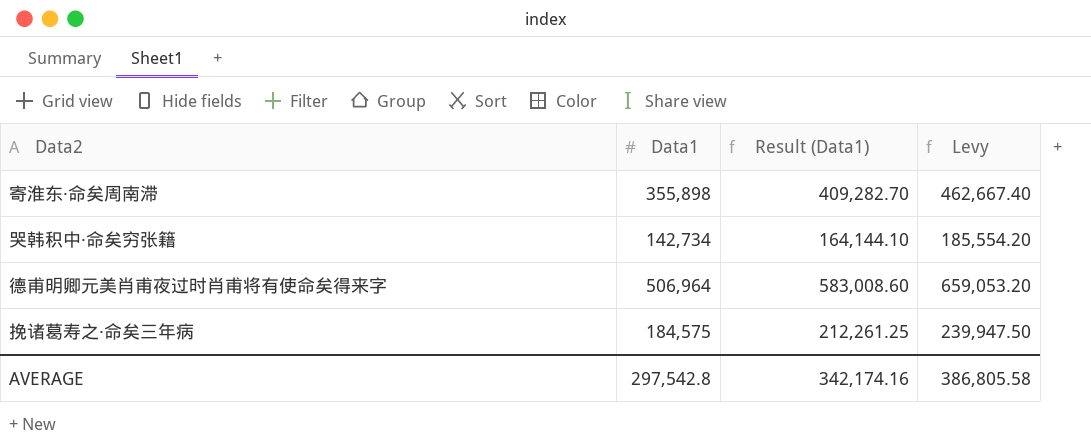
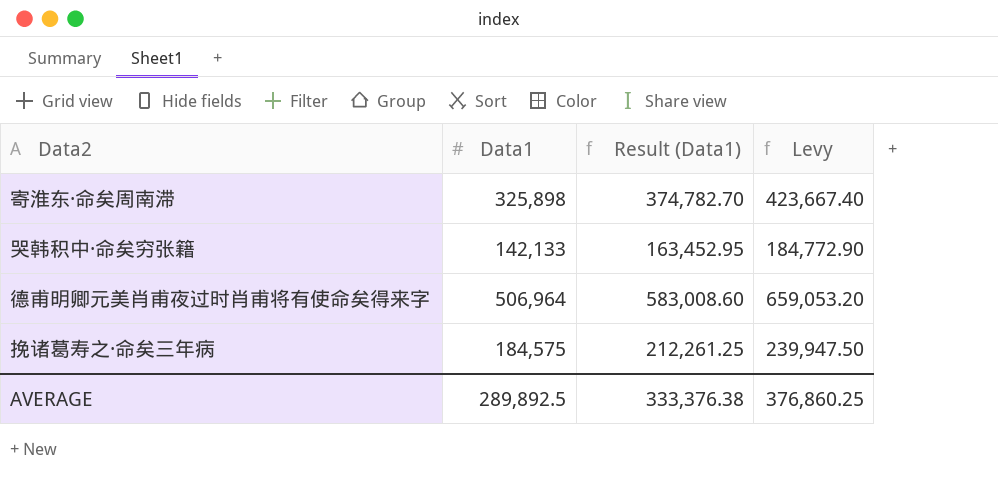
寄淮东·命矣周南滞 | Data1: 355,898 -> 325,898
寄淮东·命矣周南滞 | Result (Data1): 409,282.70 -> 374,782.70
寄淮东·命矣周南滞 | Levy: 462,667.40 -> 423,667.40
哭韩积中·命矣穷张籍 | Data1: 142,734 -> 142,133
哭韩积中·命矣穷张籍 | Result (Data1): 164,144.10 -> 163,452.95
哭韩积中·命矣穷张籍 | Levy: 185,554.20 -> 184,772.90
AVERAGE | Data1: 297,542.8 -> 289,892.5
AVERAGE | Result (Data1): 342,174.16 -> 333,376.38
AVERAGE | Levy: 386,805.58 -> 376,860.25

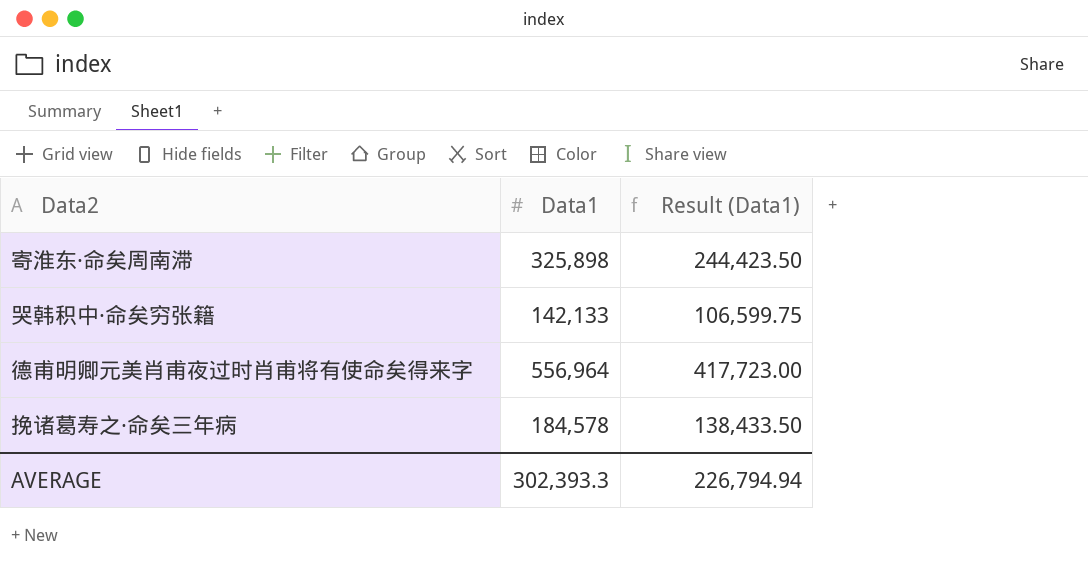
column Levy | formula: [Data1] * 1.3 -> none
column Result (Data1) | formula: [Data1] * 1.15 -> [Data1] * 0.75
德甫明卿元美肖甫夜过时肖甫将有使命矣得来字 | Data1: 506,964 -> 556,964
挽诸葛寿之·命矣三年病 | Data1: 184,575 -> 184,578
AVERAGE | Data1: 289,892.5 -> 302,393.3
AVERAGE | Result (Data1): 333,376.38 -> 226,794.94

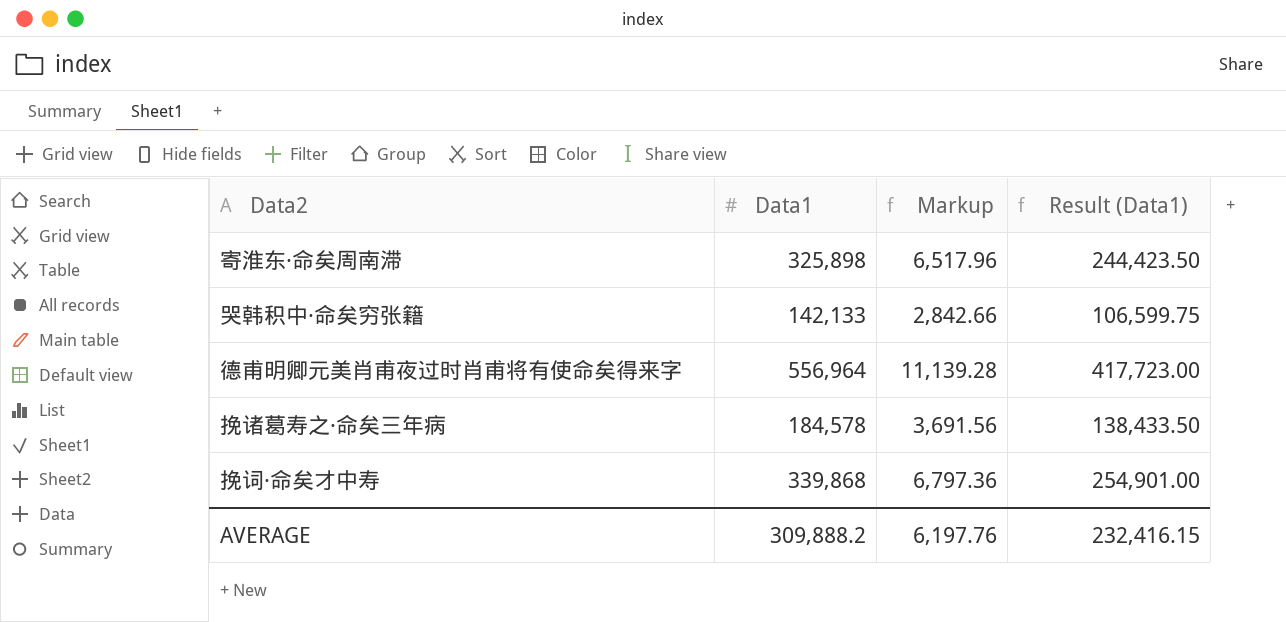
column Markup | formula: none -> [Data1] * 0.02
row 挽词·命矣才中寿: none -> 339,868 | 6,797.36 | 254,901.00
AVERAGE | Data1: 302,393.3 -> 309,888.2
AVERAGE | Result (Data1): 226,794.94 -> 232,416.15

